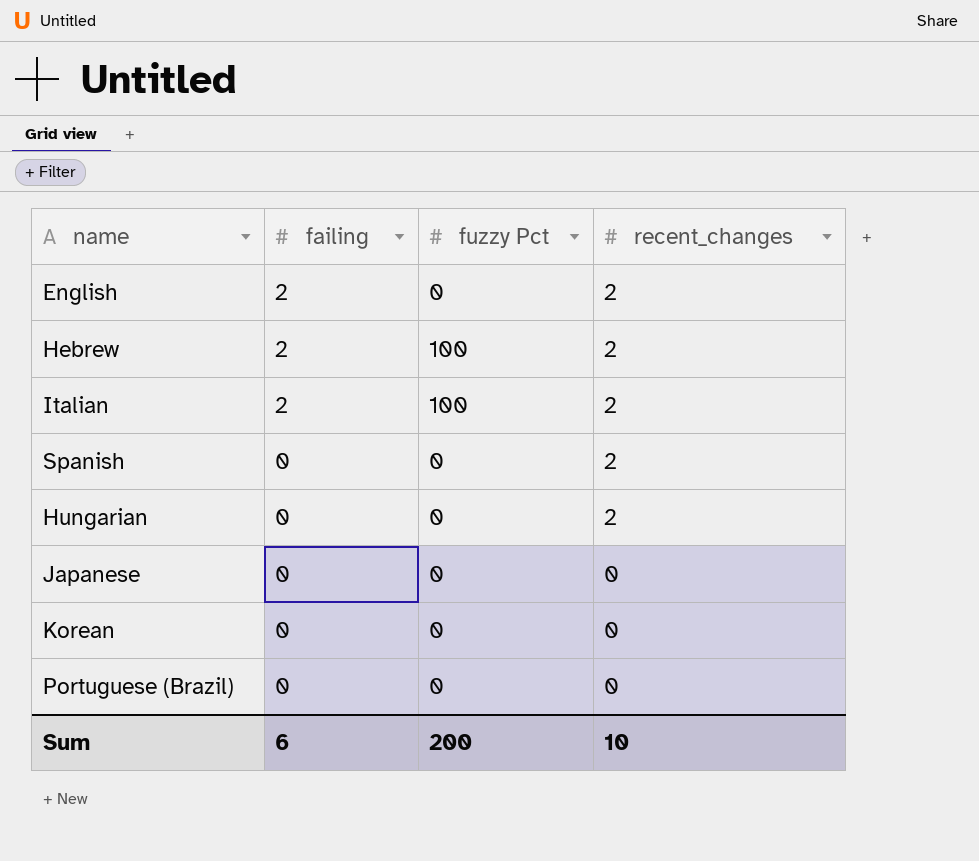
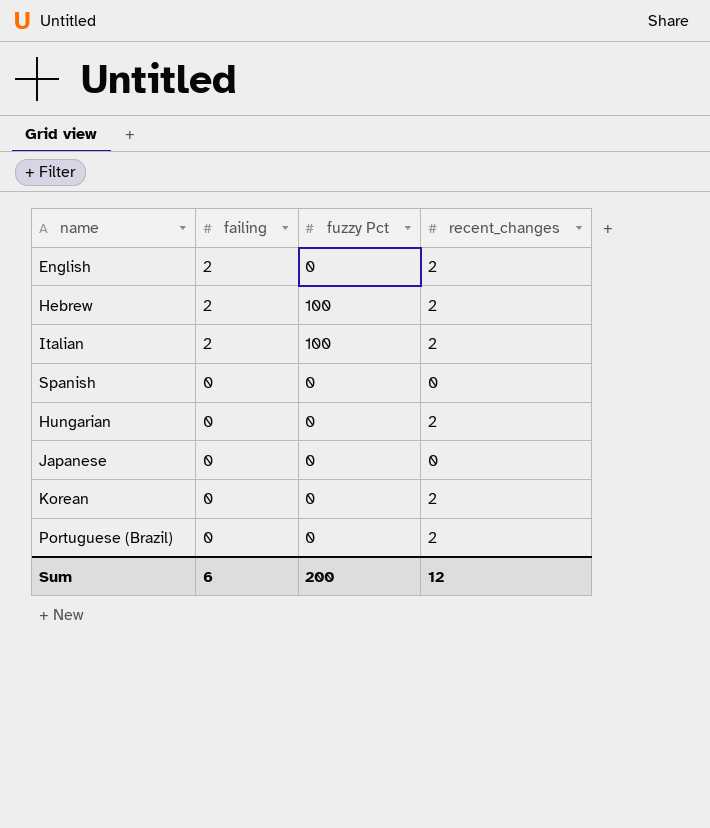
Spanish | recent_changes: 2 -> 0
Korean | recent_changes: 0 -> 2
Portuguese (Brazil) | recent_changes: 0 -> 2
Sum | recent_changes: 10 -> 12

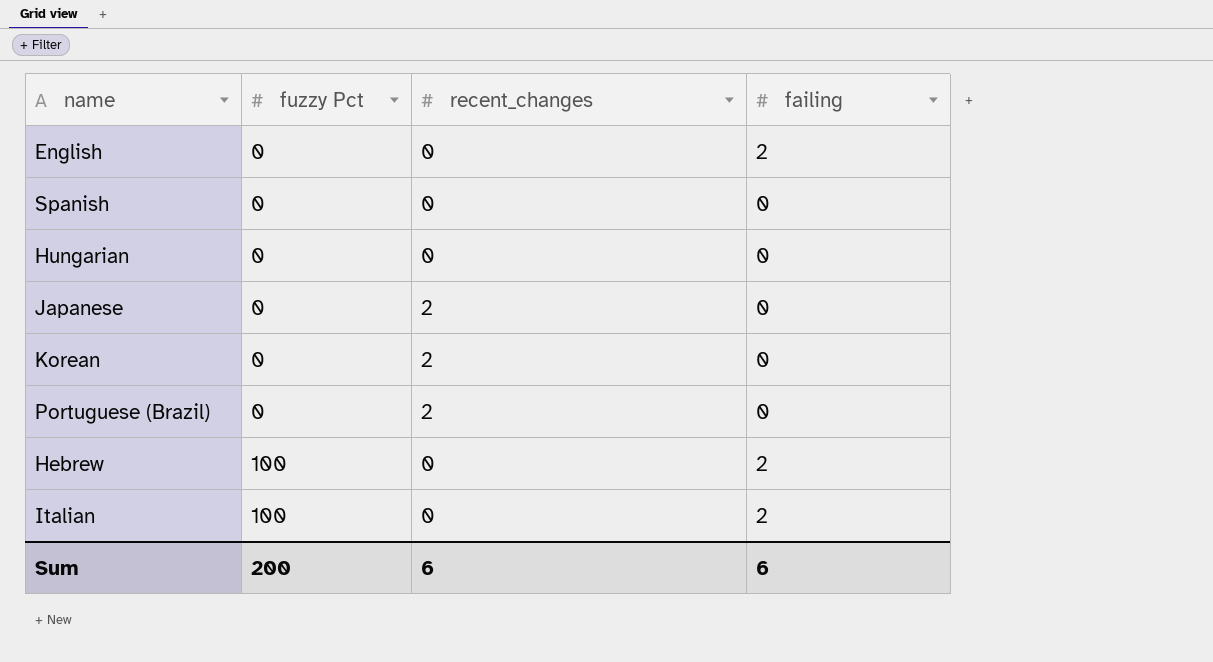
row order: failing descending -> fuzzy Pct ascending
column failing | position: 2 -> 4
English | recent_changes: 2 -> 0
Hungarian | recent_changes: 2 -> 0
Japanese | recent_changes: 0 -> 2
Hebrew | recent_changes: 2 -> 0
Italian | recent_changes: 2 -> 0
Sum | recent_changes: 12 -> 6

